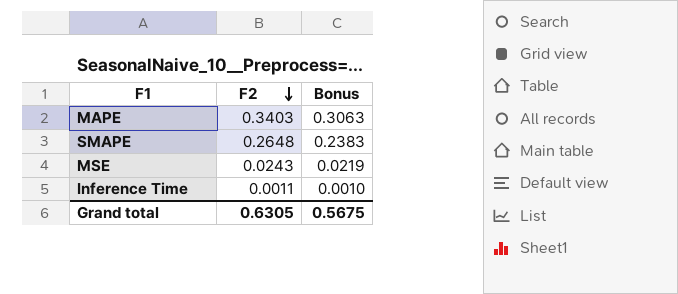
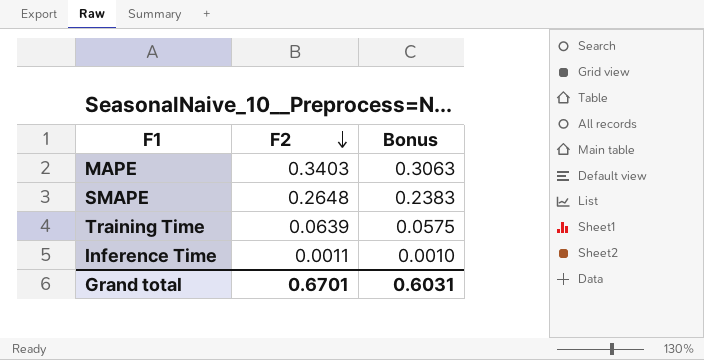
row MSE: 0.0243 | 0.0219 -> none
row Training Time: none -> 0.0639 | 0.0575
Grand total | F2: 0.6305 -> 0.6701
Grand total | Bonus: 0.5675 -> 0.6031

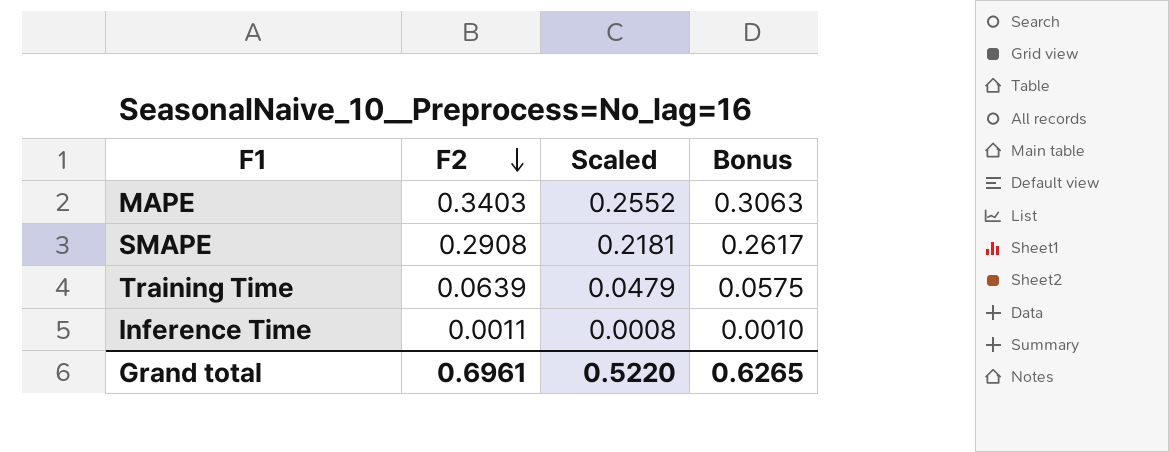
column Scaled | formula: none -> [F2] * 0.75
SMAPE | F2: 0.2648 -> 0.2908
SMAPE | Bonus: 0.2383 -> 0.2617
Grand total | F2: 0.6701 -> 0.6961
Grand total | Bonus: 0.6031 -> 0.6265

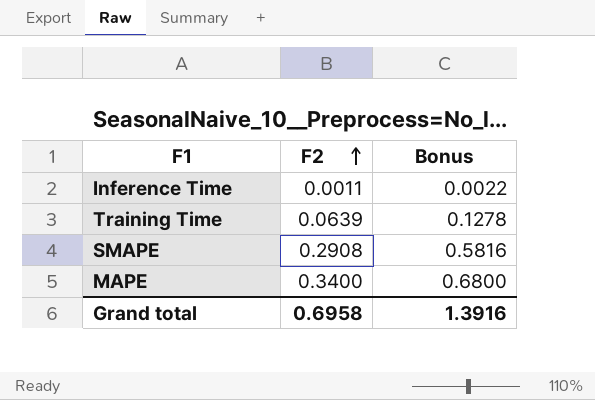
row order: F2 descending -> F2 ascending
column Scaled | formula: [F2] * 0.75 -> none
column Bonus | formula: [F2] * 0.9 -> [F2] * 2
MAPE | F2: 0.3403 -> 0.3400
Grand total | F2: 0.6961 -> 0.6958
Grand total | Bonus: 0.6265 -> 1.3916

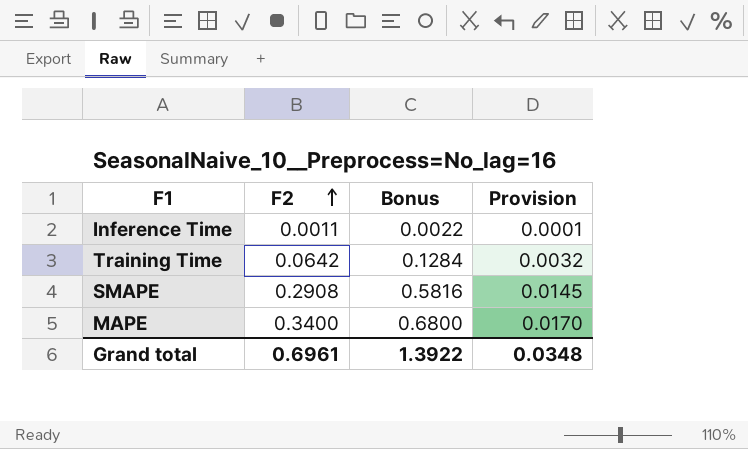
column Provision | formula: none -> [F2] * 0.05
Training Time | F2: 0.0639 -> 0.0642
Training Time | Bonus: 0.1278 -> 0.1284
Grand total | F2: 0.6958 -> 0.6961
Grand total | Bonus: 1.3916 -> 1.3922

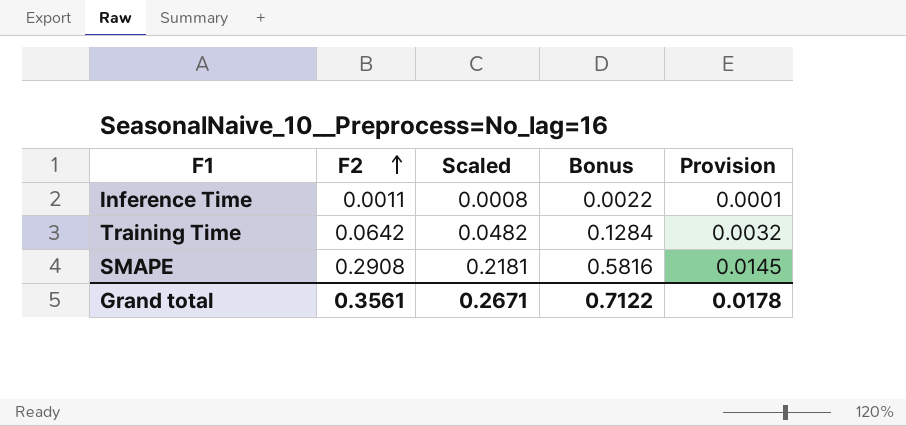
column Scaled | formula: none -> [F2] * 0.75
row MAPE: 0.3400 | 0.6800 | 0.0170 -> none
Grand total | F2: 0.6961 -> 0.3561
Grand total | Bonus: 1.3922 -> 0.7122
Grand total | Provision: 0.0348 -> 0.0178

